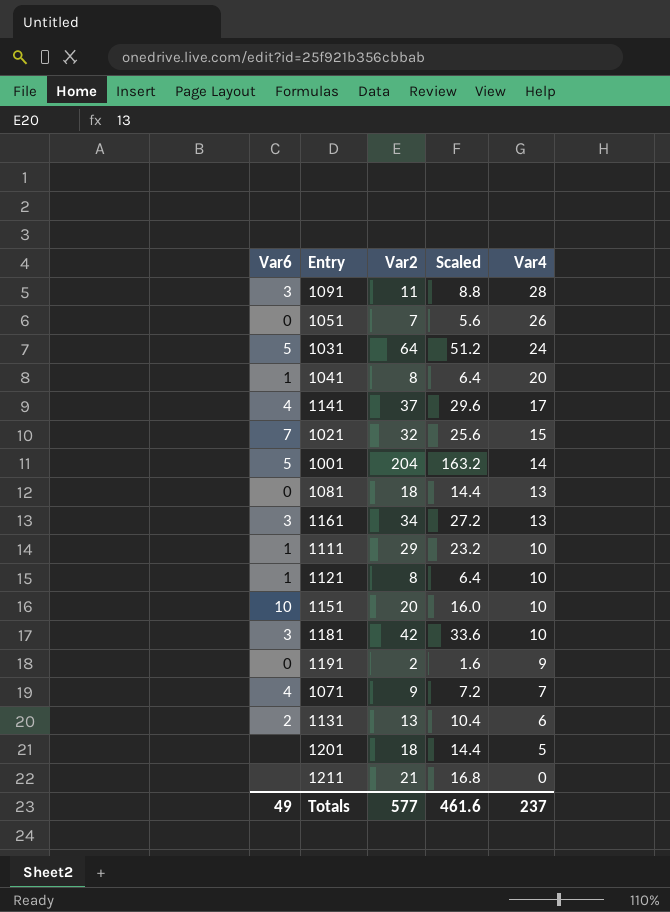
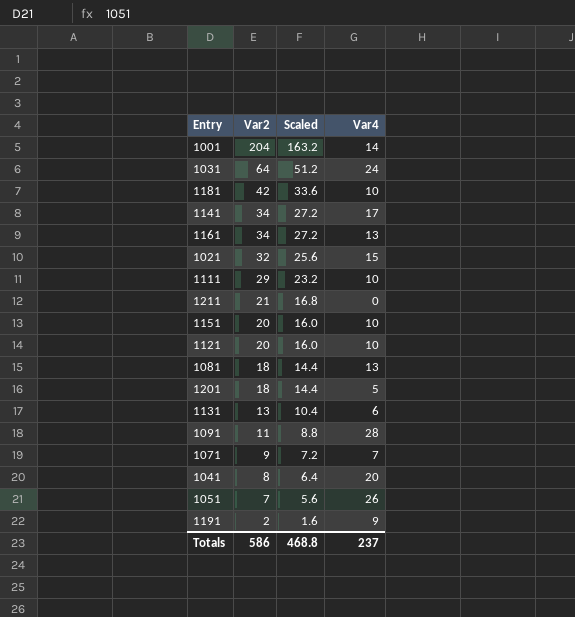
row order: Var4 descending -> Var2 descending
column Var6 | position: 1 -> none
1141 | Var2: 37 -> 34
1141 | Scaled: 29.6 -> 27.2
1121 | Var2: 8 -> 20
1121 | Scaled: 6.4 -> 16.0
Totals | Var2: 577 -> 586
Totals | Scaled: 461.6 -> 468.8

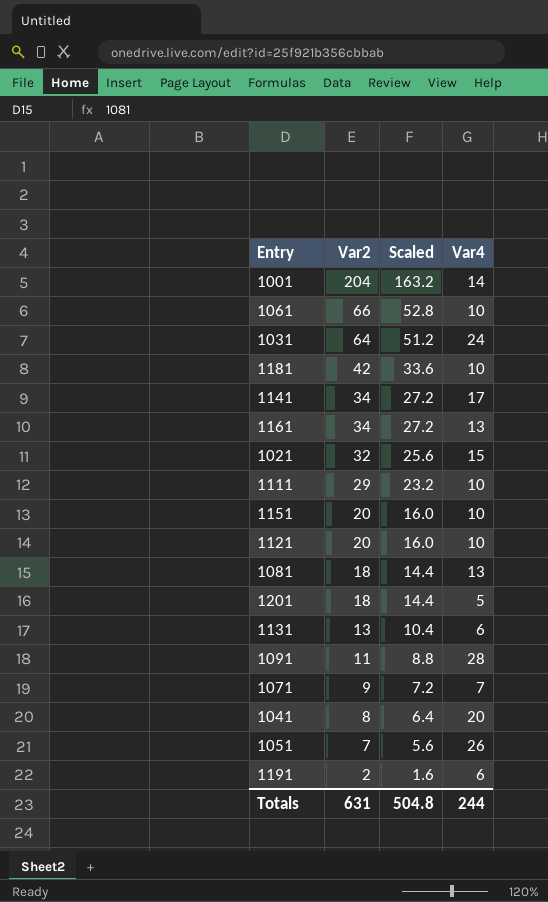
row 1211: 21 | 16.8 | 0 -> none
row 1061: none -> 66 | 52.8 | 10
1191 | Var4: 9 -> 6
Totals | Var2: 586 -> 631
Totals | Scaled: 468.8 -> 504.8
Totals | Var4: 237 -> 244

